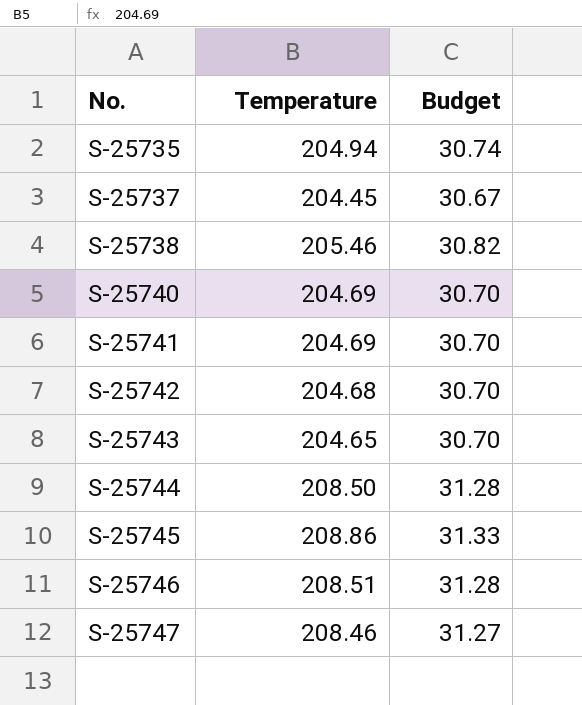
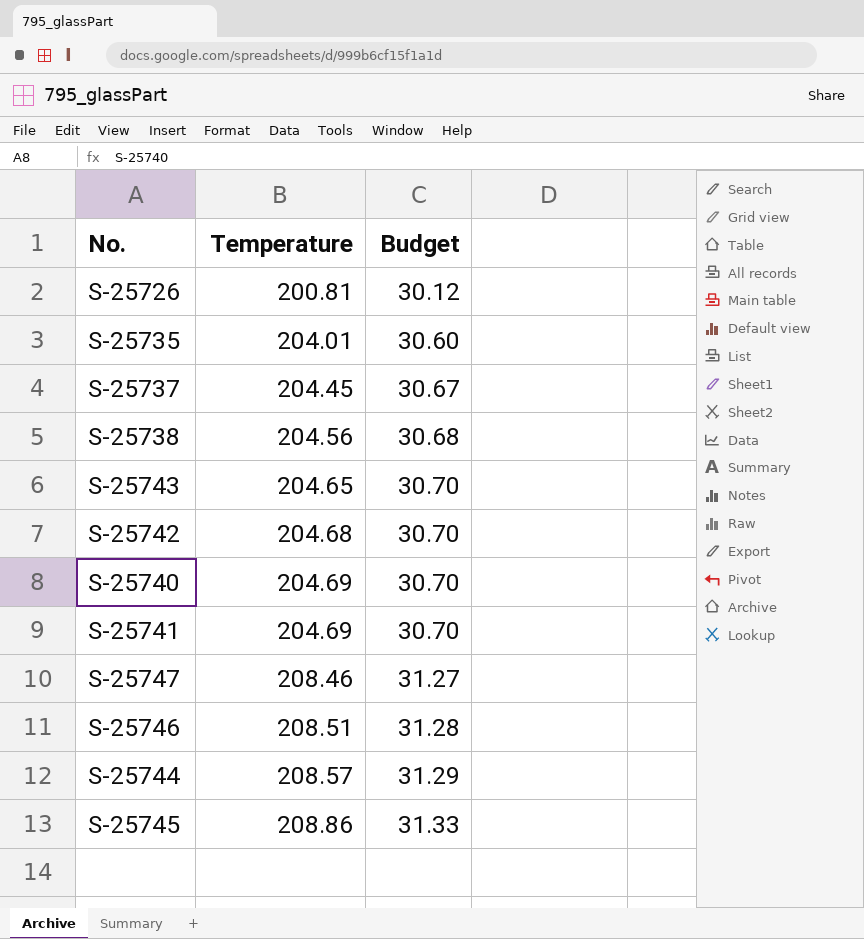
row order: No. ascending -> Temperature ascending
row S-25726: none -> 200.81 | 30.12
S-25735 | Temperature: 204.94 -> 204.01
S-25735 | Budget: 30.74 -> 30.60
S-25738 | Temperature: 205.46 -> 204.56
S-25738 | Budget: 30.82 -> 30.68
S-25744 | Temperature: 208.50 -> 208.57
S-25744 | Budget: 31.28 -> 31.29

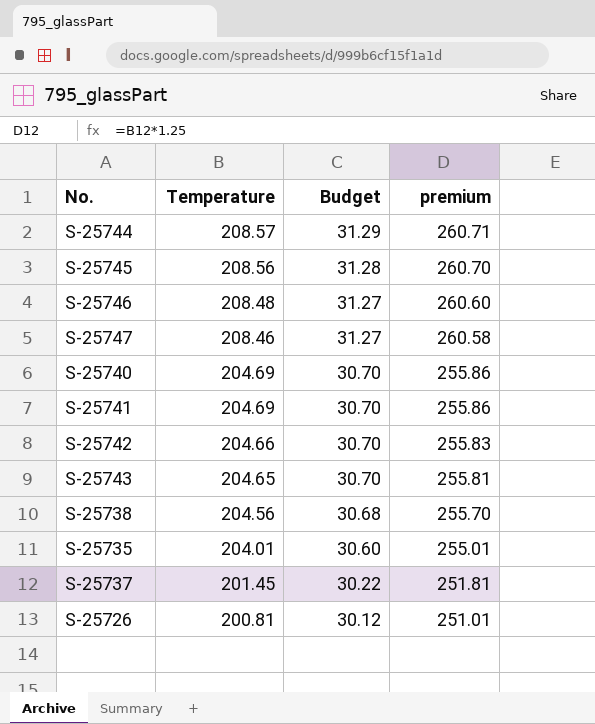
row order: Temperature ascending -> Temperature descending
column premium | formula: none -> [Temperature] * 1.25
S-25745 | Temperature: 208.86 -> 208.56
S-25745 | Budget: 31.33 -> 31.28
S-25746 | Temperature: 208.51 -> 208.48
S-25746 | Budget: 31.28 -> 31.27
S-25742 | Temperature: 204.68 -> 204.66
S-25737 | Temperature: 204.45 -> 201.45
S-25737 | Budget: 30.67 -> 30.22

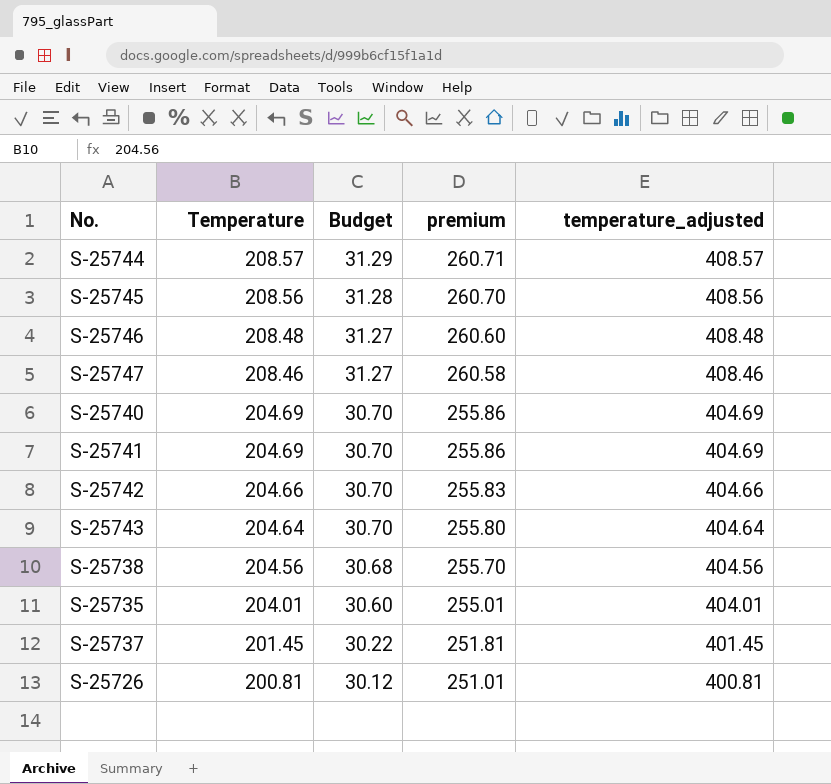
column temperature_adjusted | formula: none -> [Temperature] + 200
S-25743 | Temperature: 204.65 -> 204.64
S-25743 | premium: 255.81 -> 255.80

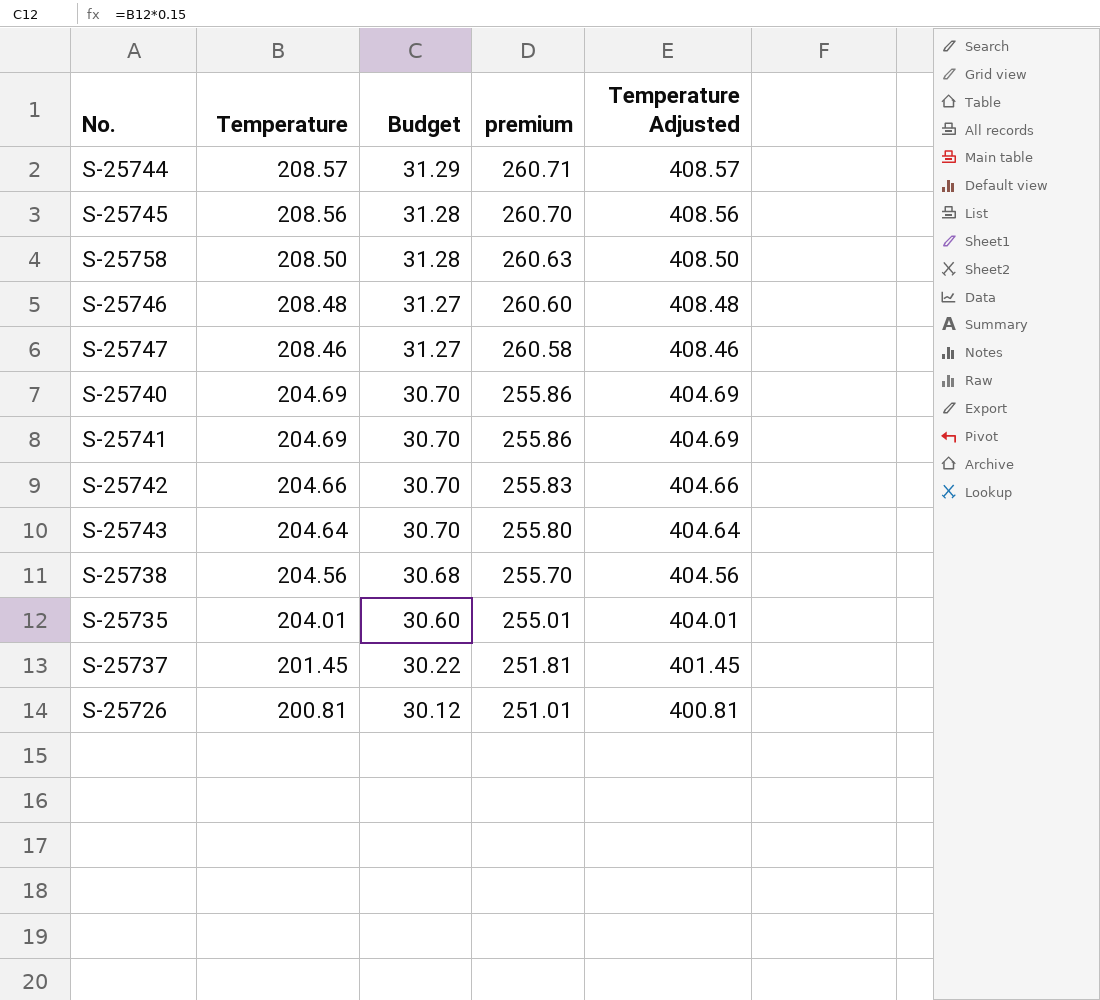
column name: temperature_adjusted -> Temperature Adjusted
row S-25758: none -> 208.50 | 31.28 | 260.63 | 408.50

